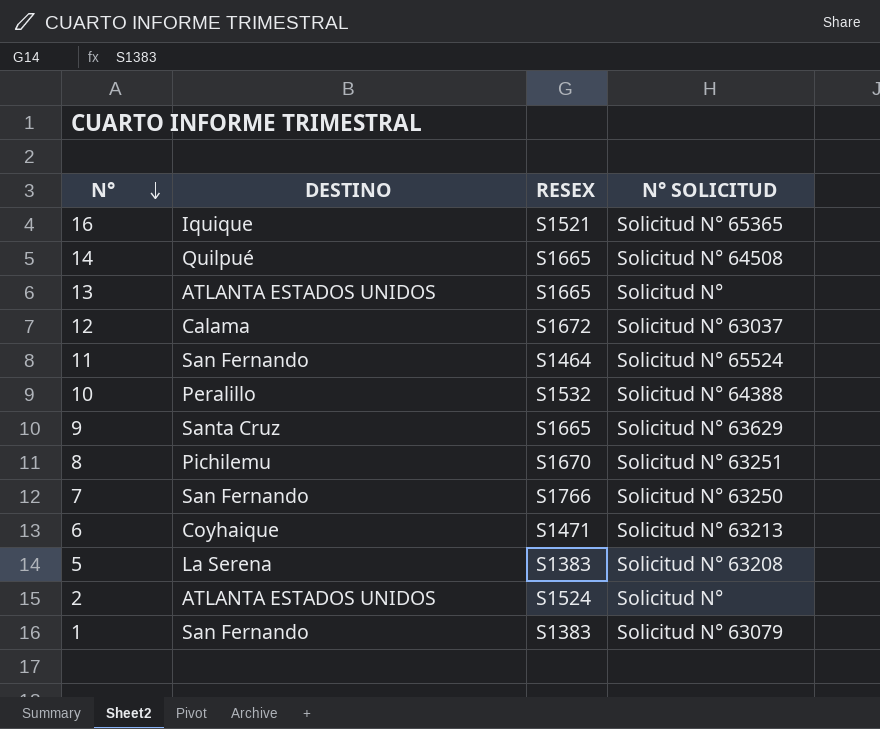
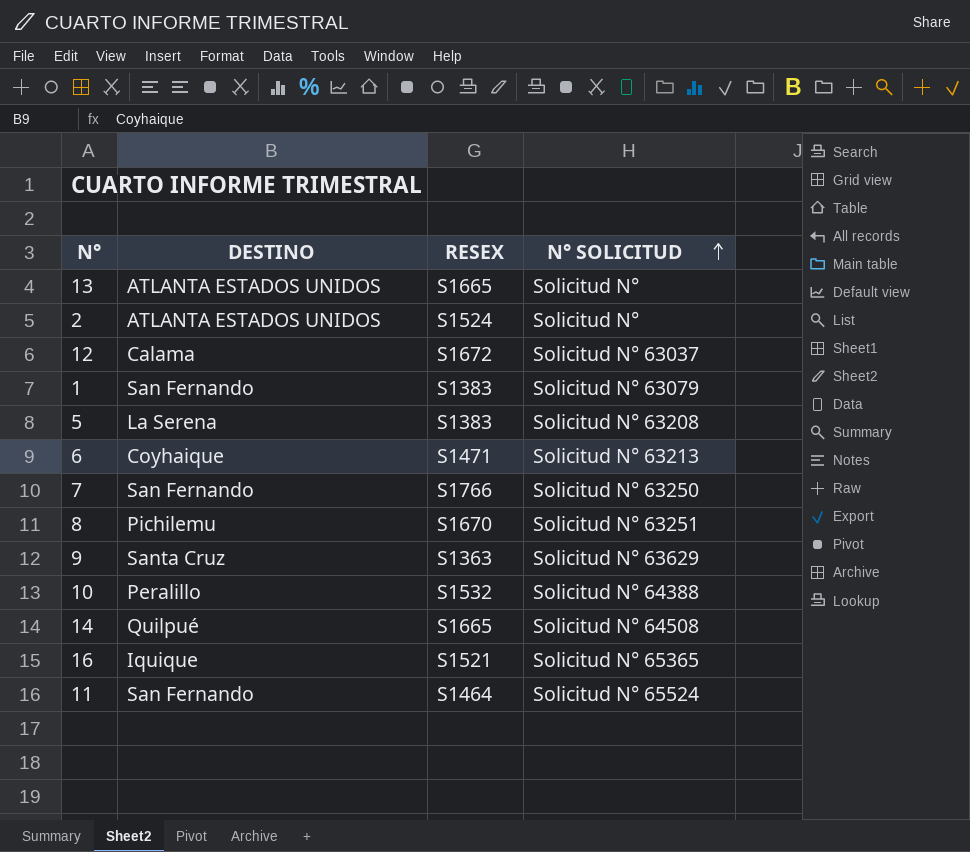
row order: N° descending -> N° SOLICITUD ascending
9 | RESEX: S1665 -> S1363

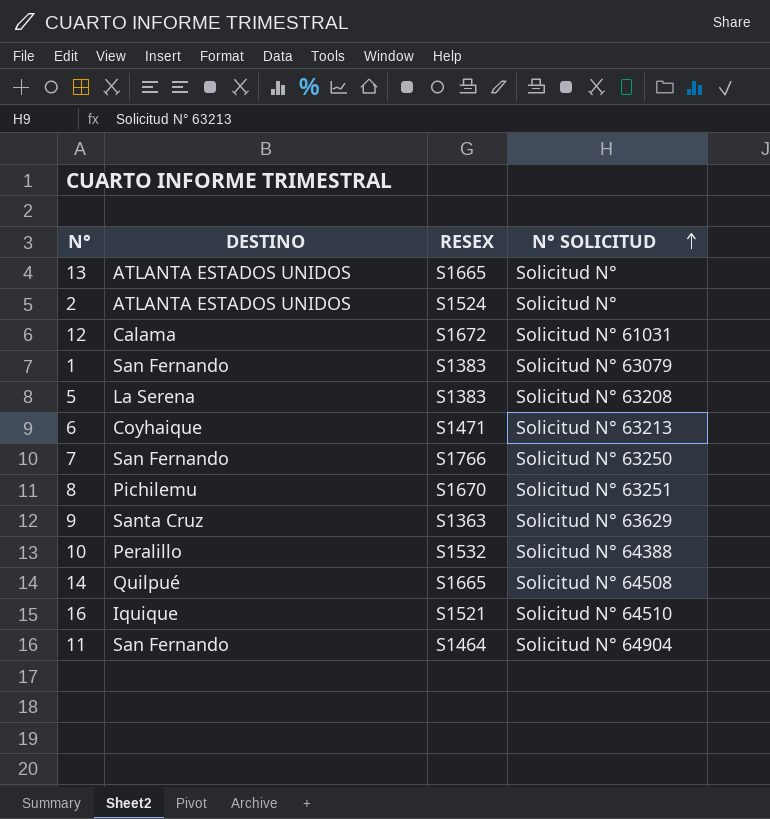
12 | N° SOLICITUD: Solicitud N° 63037 -> Solicitud N° 61031
16 | N° SOLICITUD: Solicitud N° 65365 -> Solicitud N° 64510
11 | N° SOLICITUD: Solicitud N° 65524 -> Solicitud N° 64904

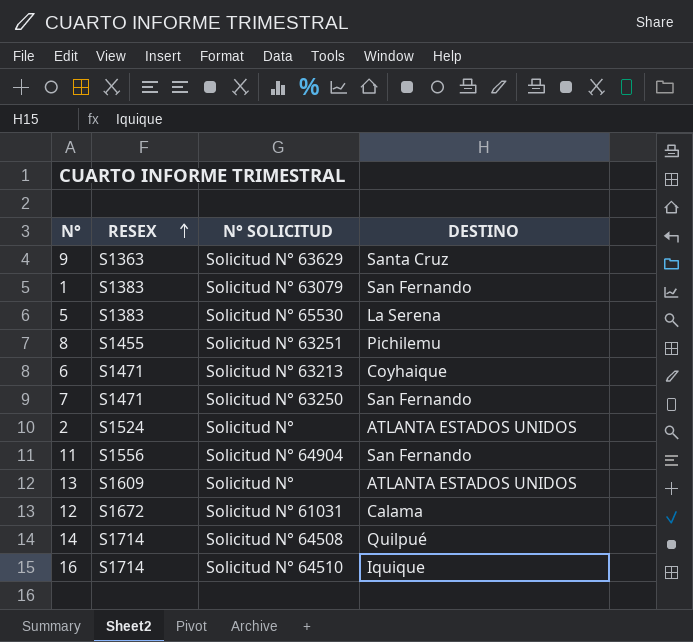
row order: N° SOLICITUD ascending -> RESEX ascending
column DESTINO | position: 2 -> 4
row 10: Peralillo | S1532 | Solicitud N° 64388 -> none
5 | N° SOLICITUD: Solicitud N° 63208 -> Solicitud N° 65530
8 | RESEX: S1670 -> S1455
7 | RESEX: S1766 -> S1471
11 | RESEX: S1464 -> S1556
13 | RESEX: S1665 -> S1609
14 | RESEX: S1665 -> S1714
16 | RESEX: S1521 -> S1714

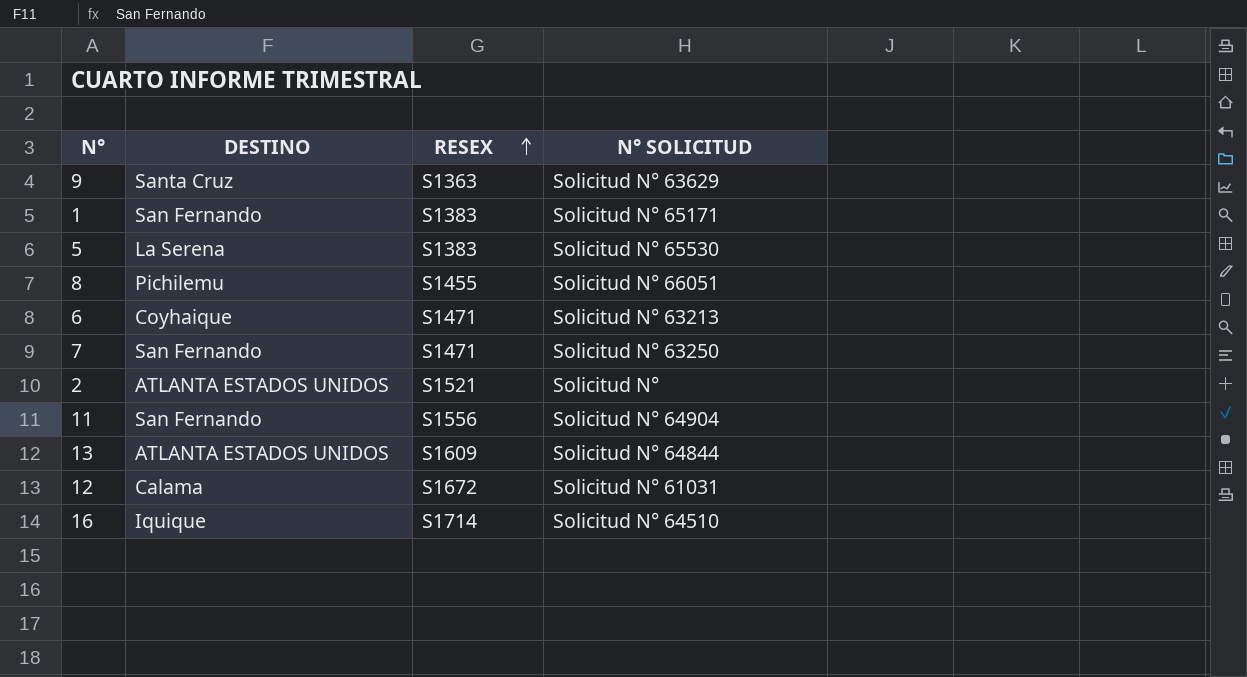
column DESTINO | position: 4 -> 2
row 14: S1714 | Solicitud N° 64508 | Quilpué -> none
1 | N° SOLICITUD: Solicitud N° 63079 -> Solicitud N° 65171
8 | N° SOLICITUD: Solicitud N° 63251 -> Solicitud N° 66051
2 | RESEX: S1524 -> S1521
13 | N° SOLICITUD: Solicitud N° -> Solicitud N° 64844

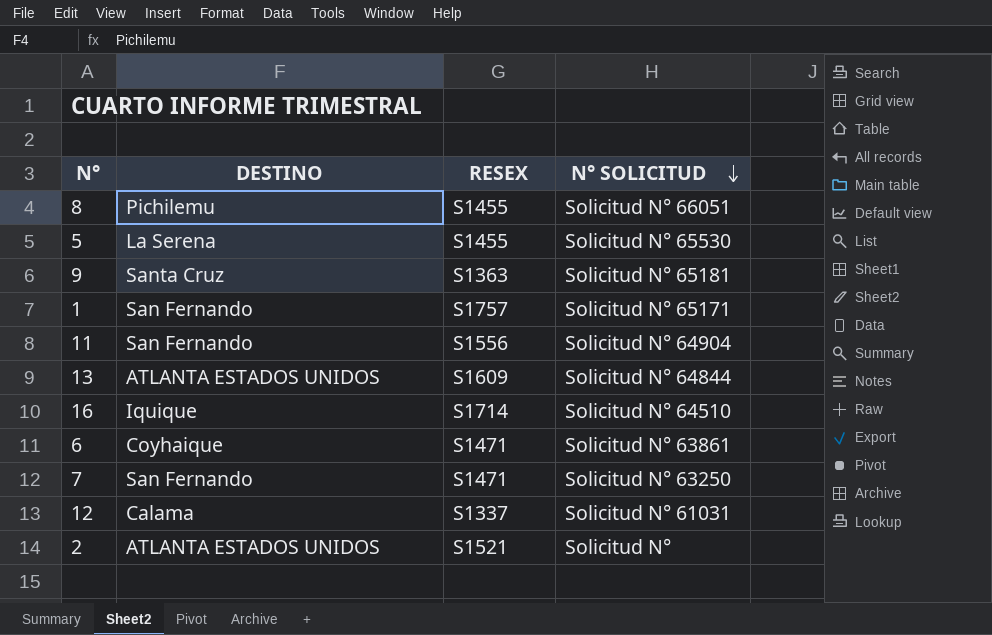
row order: RESEX ascending -> N° SOLICITUD descending
5 | RESEX: S1383 -> S1455
9 | N° SOLICITUD: Solicitud N° 63629 -> Solicitud N° 65181
1 | RESEX: S1383 -> S1757
6 | N° SOLICITUD: Solicitud N° 63213 -> Solicitud N° 63861
12 | RESEX: S1672 -> S1337

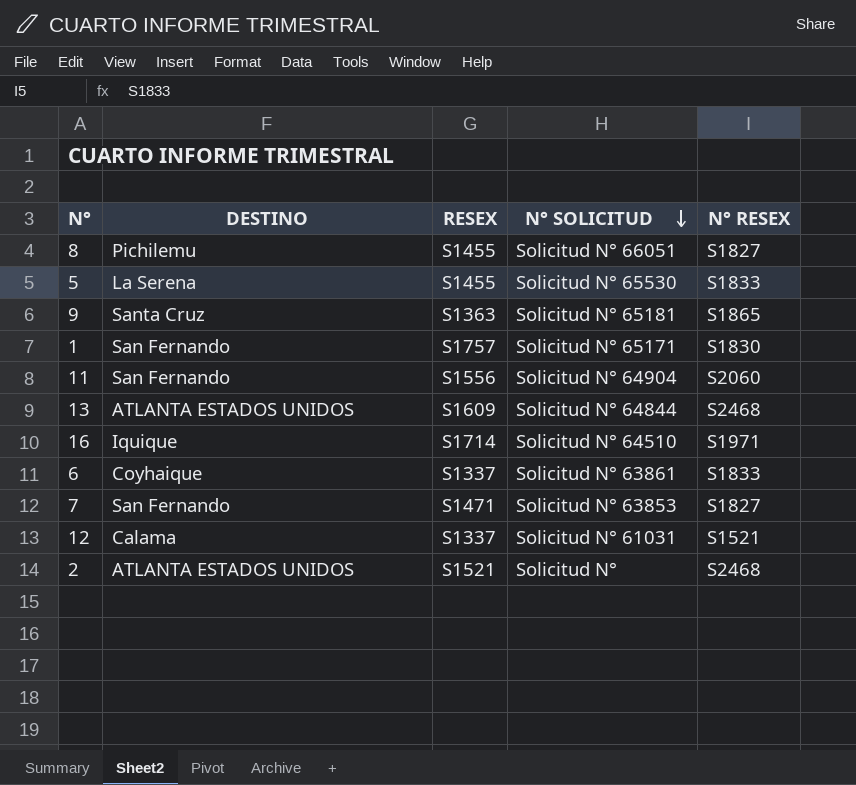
column N° RESEX | position: none -> 5
6 | RESEX: S1471 -> S1337
7 | N° SOLICITUD: Solicitud N° 63250 -> Solicitud N° 63853

